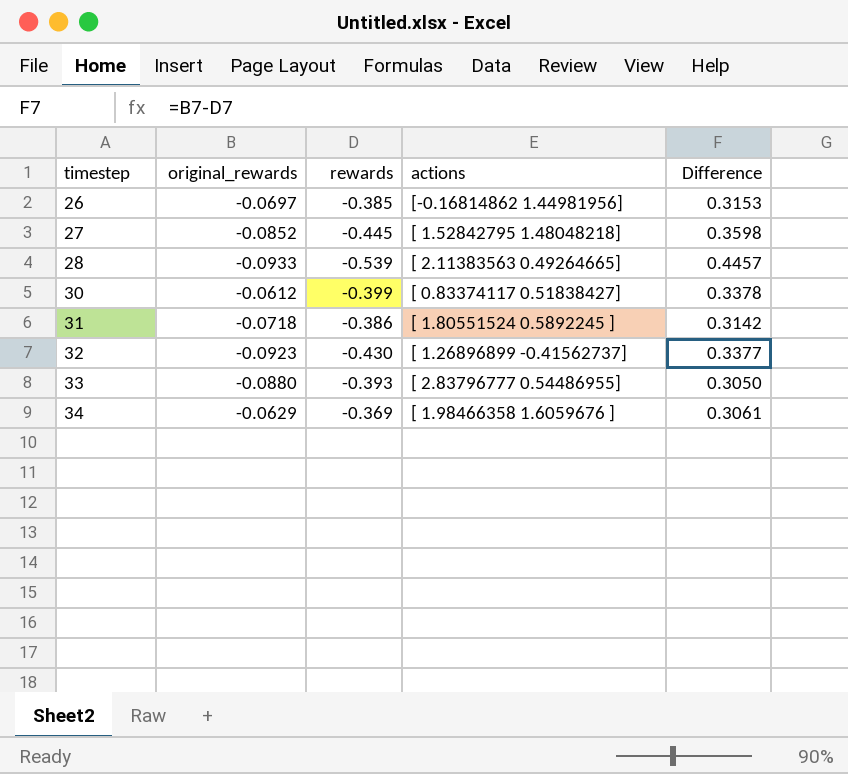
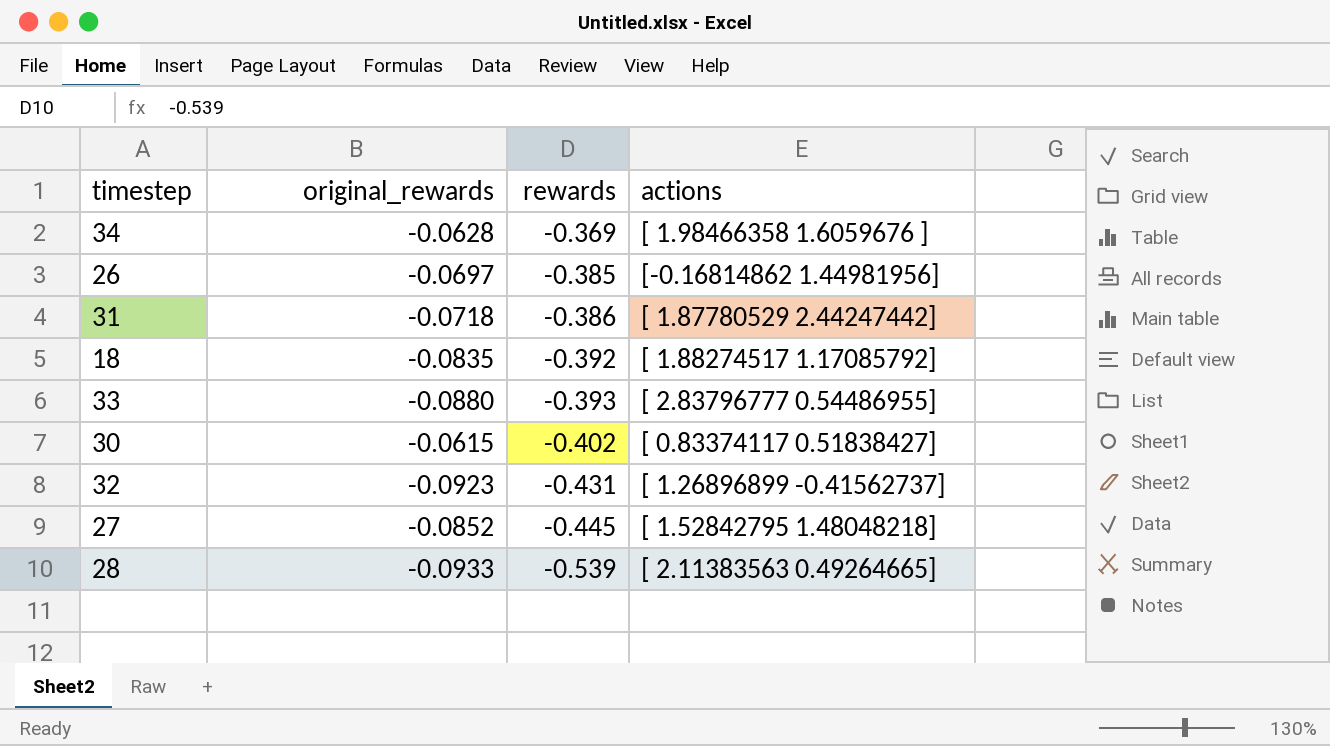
row order: timestep ascending -> rewards descending
column Difference | formula: [original_rewards] - [rewards] -> none
34 | original_rewards: -0.0629 -> -0.0628
31 | actions: [ 1.80551524 0.5892245 ] -> [ 1.87780529 2.44247442]
row 18: none -> -0.0835 | -0.392 | [ 1.88274517 1.17085792]
30 | original_rewards: -0.0612 -> -0.0615
30 | rewards: -0.399 -> -0.402
32 | rewards: -0.430 -> -0.431

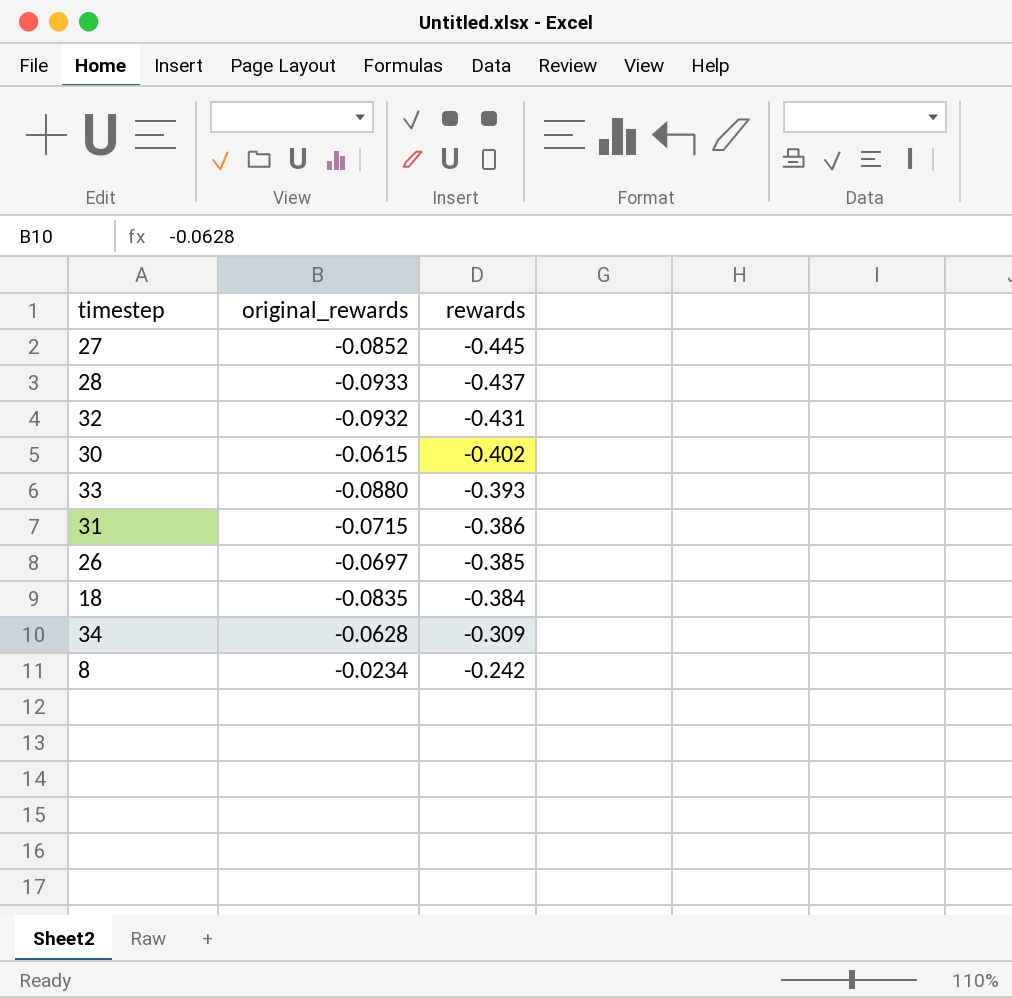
row order: rewards descending -> rewards ascending
column actions | position: 4 -> none
28 | rewards: -0.539 -> -0.437
32 | original_rewards: -0.0923 -> -0.0932
31 | original_rewards: -0.0718 -> -0.0715
18 | rewards: -0.392 -> -0.384
34 | rewards: -0.369 -> -0.309
row 8: none -> -0.0234 | -0.242

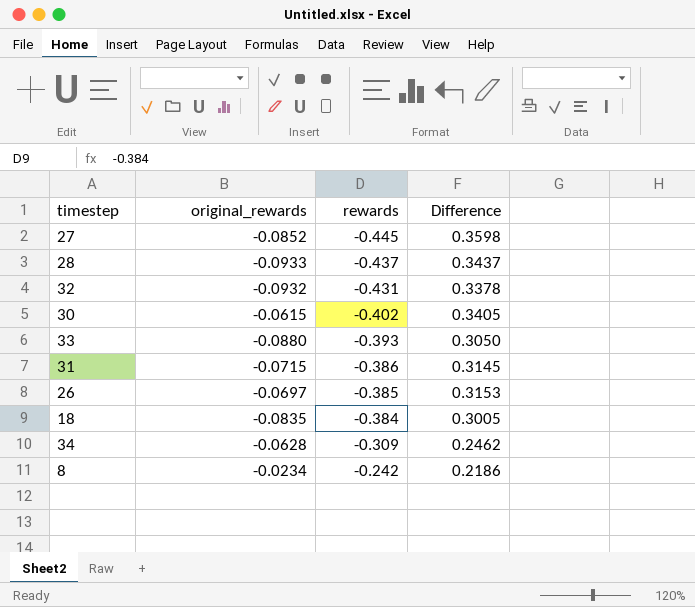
column Difference | formula: none -> [original_rewards] - [rewards]

